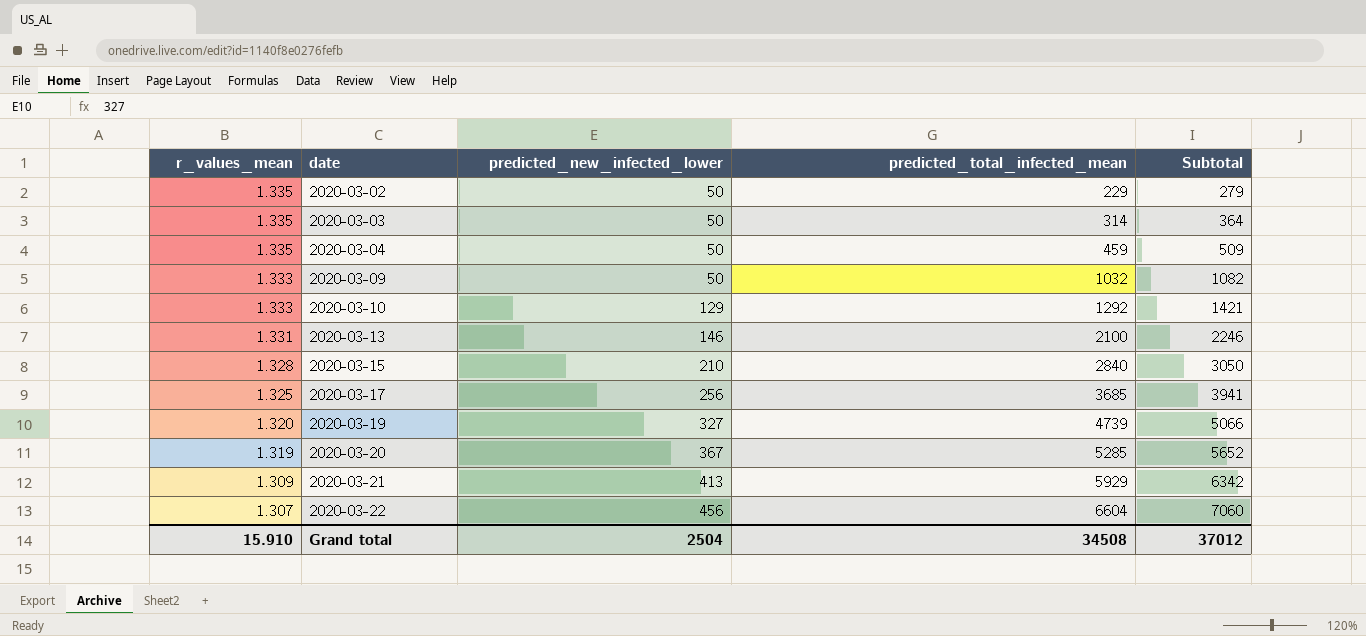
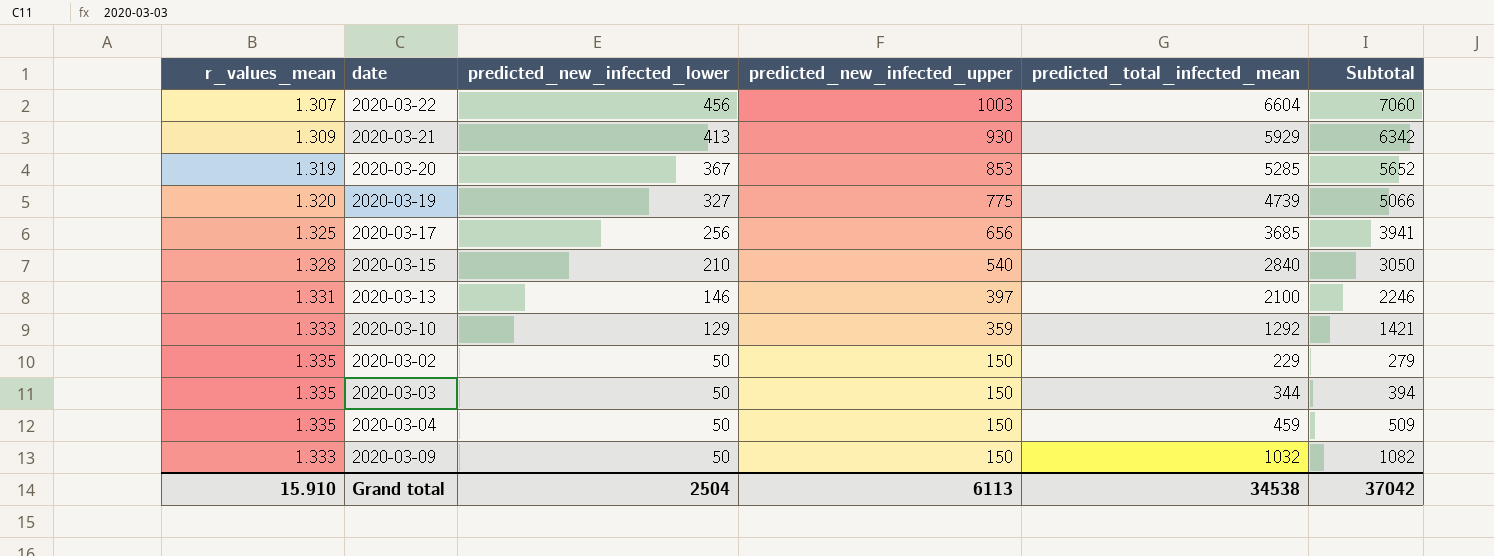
row order: r_values_mean descending -> predicted_new_infected_lower descending
column predicted_new_infected_upper | position: none -> 4
2020-03-03 | predicted_total_infected_mean: 314 -> 344
2020-03-03 | Subtotal: 364 -> 394
Grand total | predicted_total_infected_mean: 34508 -> 34538
Grand total | Subtotal: 37012 -> 37042

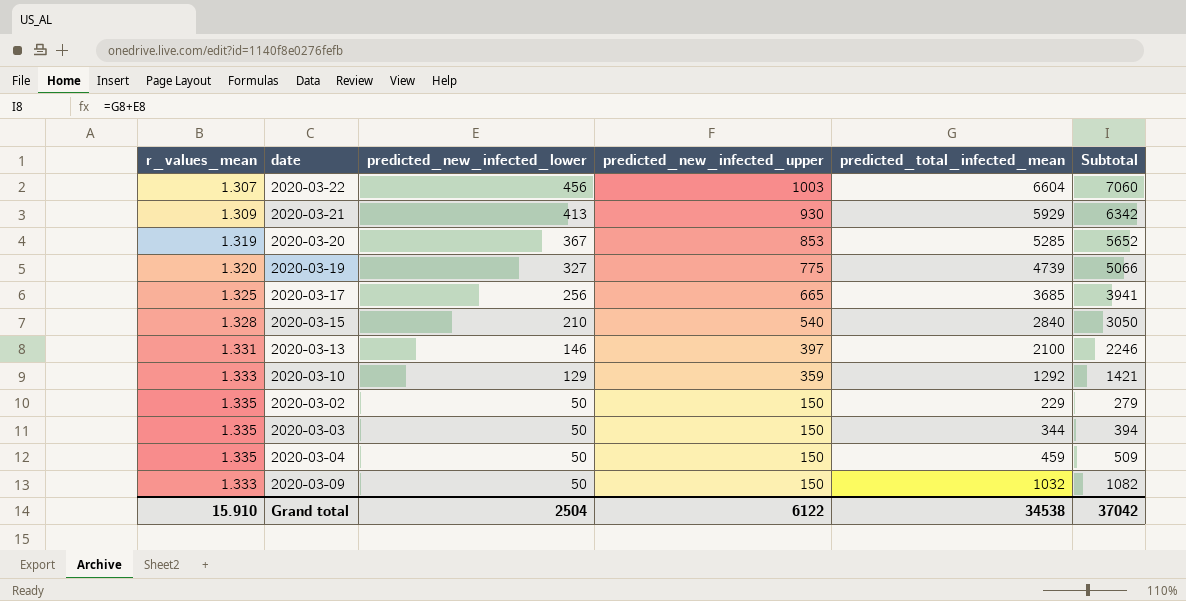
2020-03-17 | predicted_new_infected_upper: 656 -> 665
Grand total | predicted_new_infected_upper: 6113 -> 6122

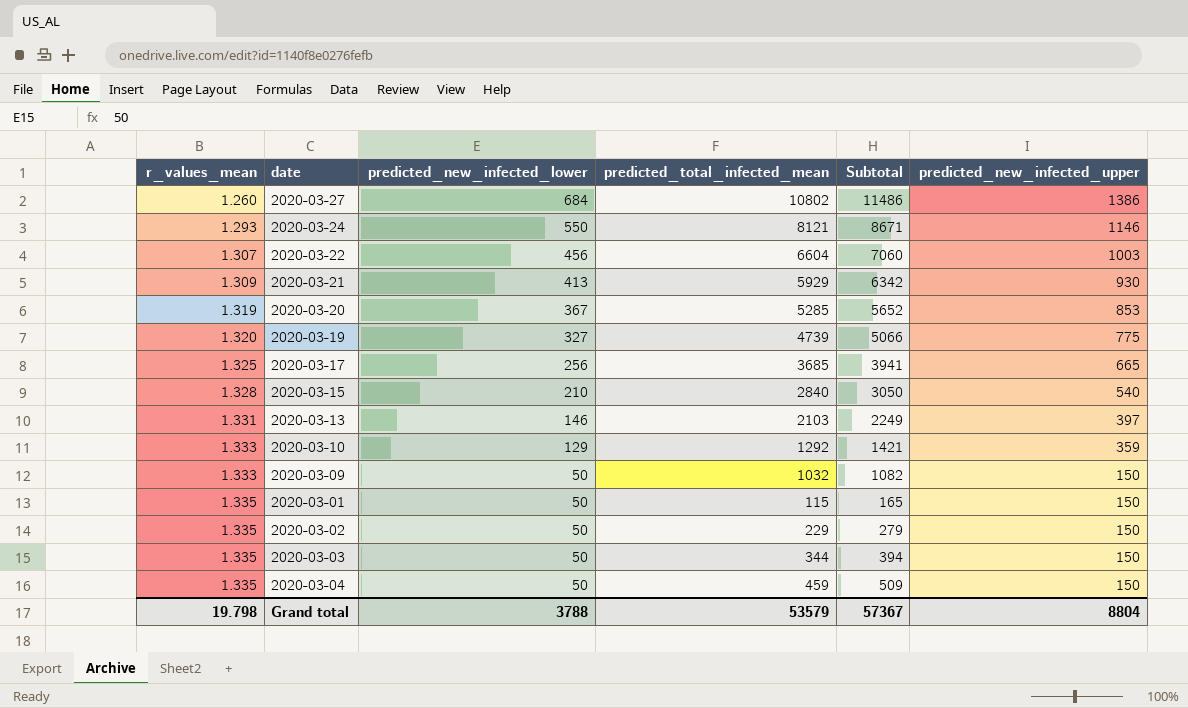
row order: predicted_new_infected_lower descending -> r_values_mean ascending
column predicted_new_infected_upper | position: 4 -> 6
row 2020-03-27: none -> 1.260 | 684 | 10802 | 11486 | 1386
row 2020-03-24: none -> 1.293 | 550 | 8121 | 8671 | 1146
2020-03-13 | predicted_total_infected_mean: 2100 -> 2103
2020-03-13 | Subtotal: 2246 -> 2249
row 2020-03-01: none -> 1.335 | 50 | 115 | 165 | 150
Grand total | r_values_mean: 15.910 -> 19.798
Grand total | predicted_new_infected_lower: 2504 -> 3788
Grand total | predicted_total_infected_mean: 34538 -> 53579
Grand total | Subtotal: 37042 -> 57367
Grand total | predicted_new_infected_upper: 6122 -> 8804

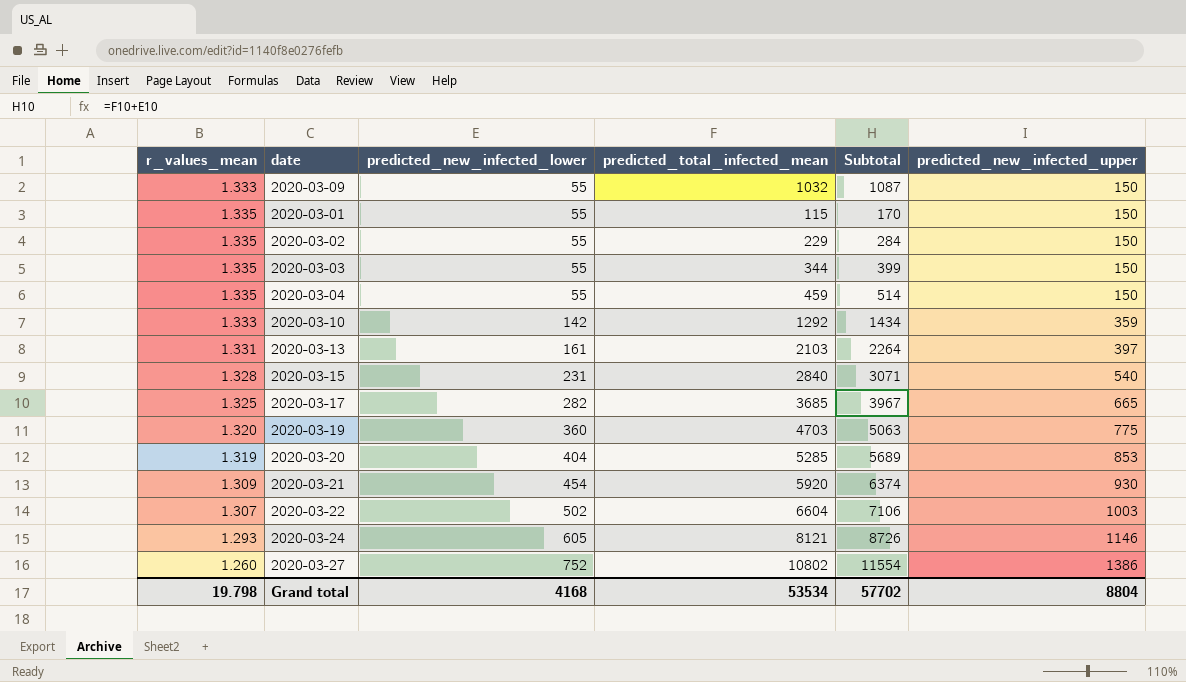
row order: r_values_mean ascending -> predicted_new_infected_lower ascending
2020-03-09 | predicted_new_infected_lower: 50 -> 55
2020-03-09 | Subtotal: 1082 -> 1087
2020-03-01 | predicted_new_infected_lower: 50 -> 55
2020-03-01 | Subtotal: 165 -> 170
2020-03-02 | predicted_new_infected_lower: 50 -> 55
2020-03-02 | Subtotal: 279 -> 284
2020-03-03 | predicted_new_infected_lower: 50 -> 55
2020-03-03 | Subtotal: 394 -> 399
2020-03-04 | predicted_new_infected_lower: 50 -> 55
2020-03-04 | Subtotal: 509 -> 514
2020-03-10 | predicted_new_infected_lower: 129 -> 142
2020-03-10 | Subtotal: 1421 -> 1434
2020-03-13 | predicted_new_infected_lower: 146 -> 161
2020-03-13 | Subtotal: 2249 -> 2264
2020-03-15 | predicted_new_infected_lower: 210 -> 231
2020-03-15 | Subtotal: 3050 -> 3071
2020-03-17 | predicted_new_infected_lower: 256 -> 282
2020-03-17 | Subtotal: 3941 -> 3967
2020-03-19 | predicted_new_infected_lower: 327 -> 360
2020-03-19 | predicted_total_infected_mean: 4739 -> 4703
2020-03-19 | Subtotal: 5066 -> 5063
2020-03-20 | predicted_new_infected_lower: 367 -> 404
2020-03-20 | Subtotal: 5652 -> 5689
2020-03-21 | predicted_new_infected_lower: 413 -> 454
2020-03-21 | predicted_total_infected_mean: 5929 -> 5920
2020-03-21 | Subtotal: 6342 -> 6374
2020-03-22 | predicted_new_infected_lower: 456 -> 502
2020-03-22 | Subtotal: 7060 -> 7106
2020-03-24 | predicted_new_infected_lower: 550 -> 605
2020-03-24 | Subtotal: 8671 -> 8726
2020-03-27 | predicted_new_infected_lower: 684 -> 752
2020-03-27 | Subtotal: 11486 -> 11554
Grand total | predicted_new_infected_lower: 3788 -> 4168
Grand total | predicted_total_infected_mean: 53579 -> 53534
Grand total | Subtotal: 57367 -> 57702

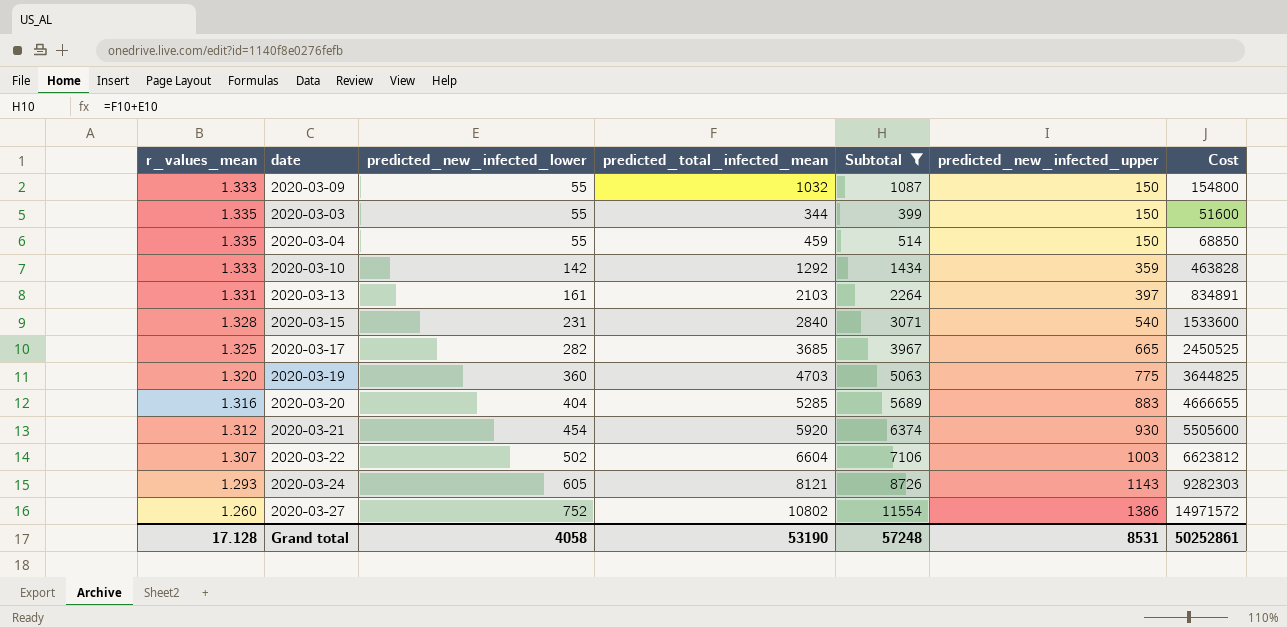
filter: none -> Subtotal >= 399
column Cost | formula: none -> [predicted_total_infected_mean] * [predicted_new_infected_upper]
2020-03-20 | r_values_mean: 1.319 -> 1.316
2020-03-20 | predicted_new_infected_upper: 853 -> 883
2020-03-21 | r_values_mean: 1.309 -> 1.312
2020-03-24 | predicted_new_infected_upper: 1146 -> 1143
Grand total | r_values_mean: 19.798 -> 17.128
Grand total | predicted_new_infected_lower: 4168 -> 4058
Grand total | predicted_total_infected_mean: 53534 -> 53190
Grand total | Subtotal: 57702 -> 57248
Grand total | predicted_new_infected_upper: 8804 -> 8531

